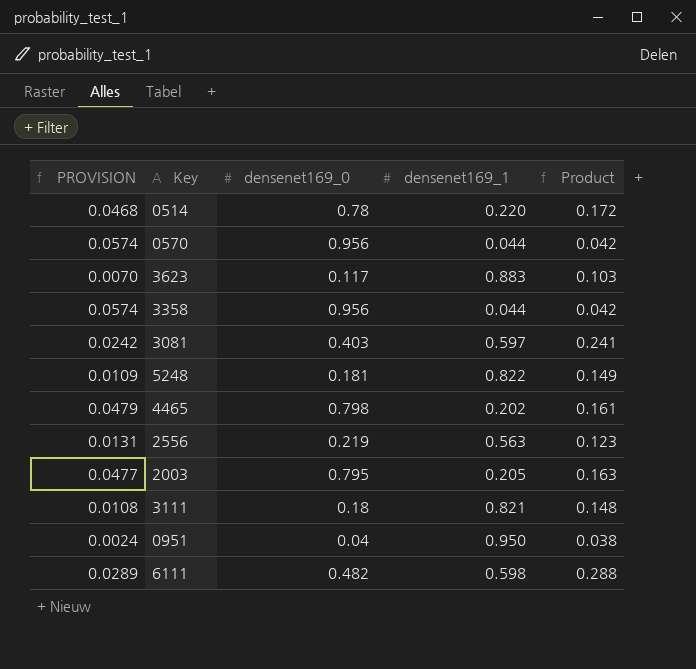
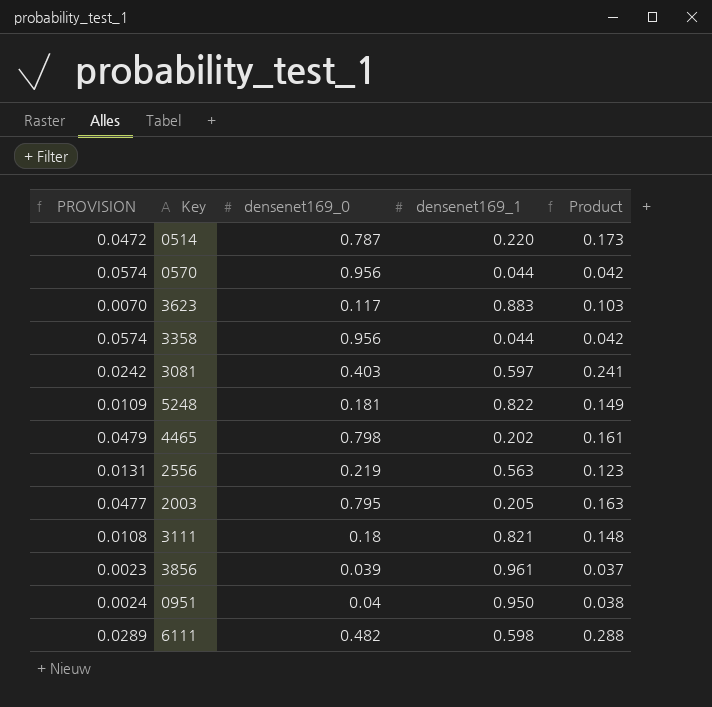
0514 | PROVISION: 0.0468 -> 0.0472
0514 | densenet169_0: 0.78 -> 0.787
0514 | Product: 0.172 -> 0.173
row 3856: none -> 0.0023 | 0.039 | 0.961 | 0.037

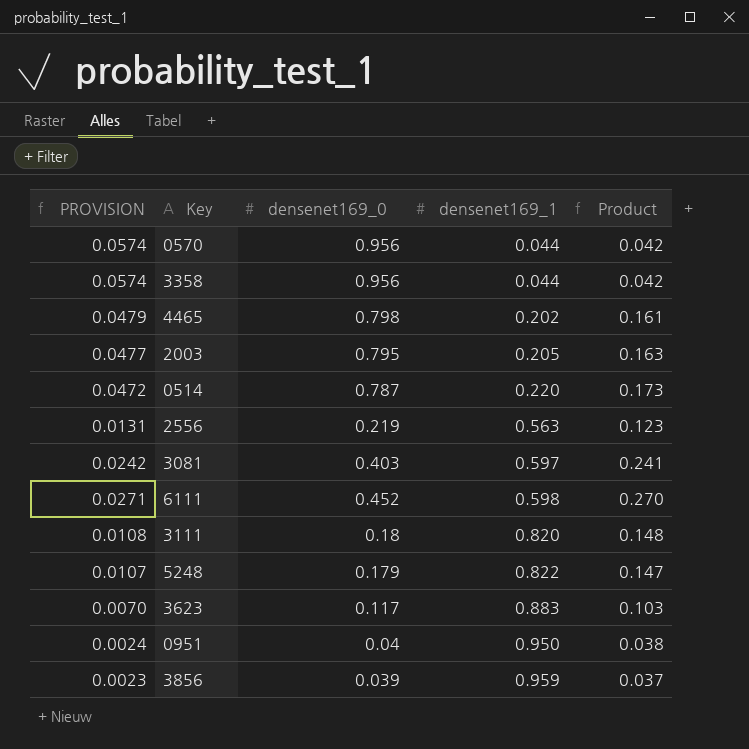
row order: none -> densenet169_1 ascending
6111 | PROVISION: 0.0289 -> 0.0271
6111 | densenet169_0: 0.482 -> 0.452
6111 | Product: 0.288 -> 0.270
3111 | densenet169_1: 0.821 -> 0.820
5248 | PROVISION: 0.0109 -> 0.0107
5248 | densenet169_0: 0.181 -> 0.179
5248 | Product: 0.149 -> 0.147
3856 | densenet169_1: 0.961 -> 0.959

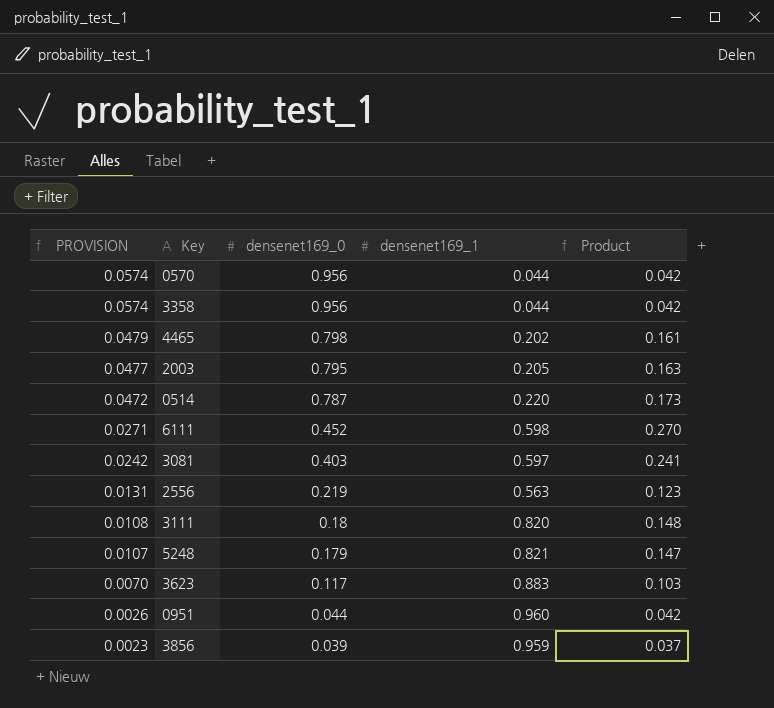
row order: densenet169_1 ascending -> PROVISION descending
5248 | densenet169_1: 0.822 -> 0.821
0951 | PROVISION: 0.0024 -> 0.0026
0951 | densenet169_0: 0.04 -> 0.044
0951 | densenet169_1: 0.950 -> 0.960
0951 | Product: 0.038 -> 0.042

